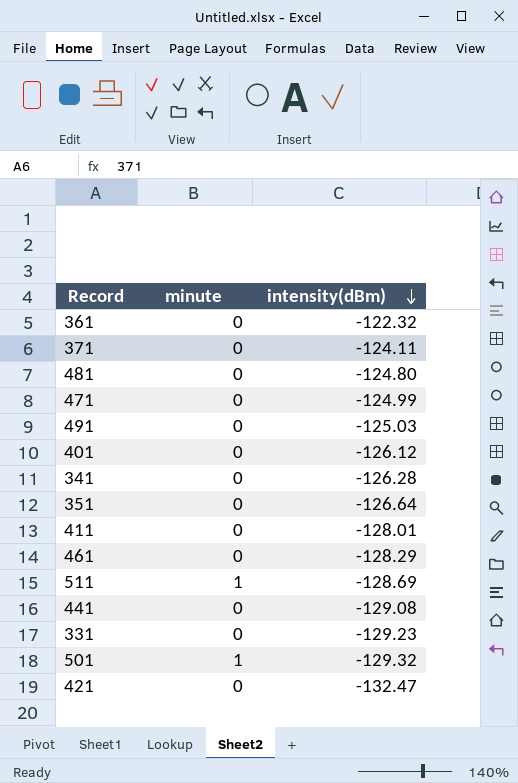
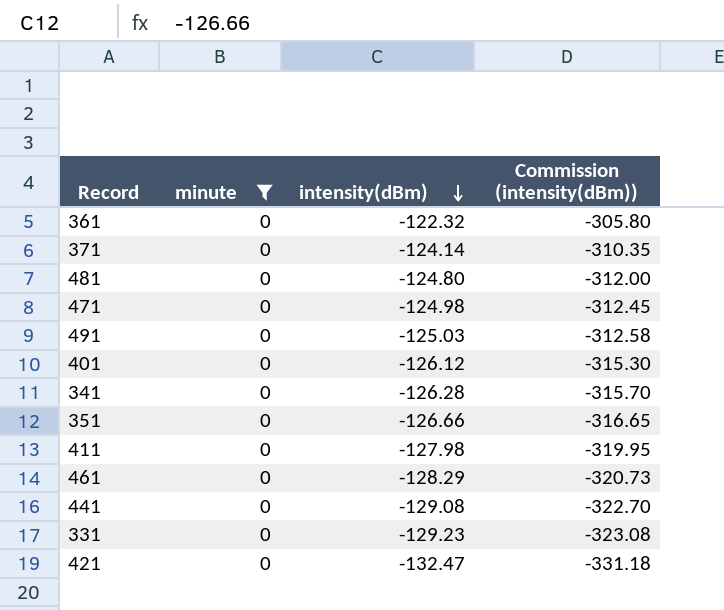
filter: none -> minute = 0
column Commission (intensity(dBm)) | formula: none -> [intensity(dBm)] * 2.5
371 | intensity(dBm): -124.11 -> -124.14
471 | intensity(dBm): -124.99 -> -124.98
351 | intensity(dBm): -126.64 -> -126.66
411 | intensity(dBm): -128.01 -> -127.98

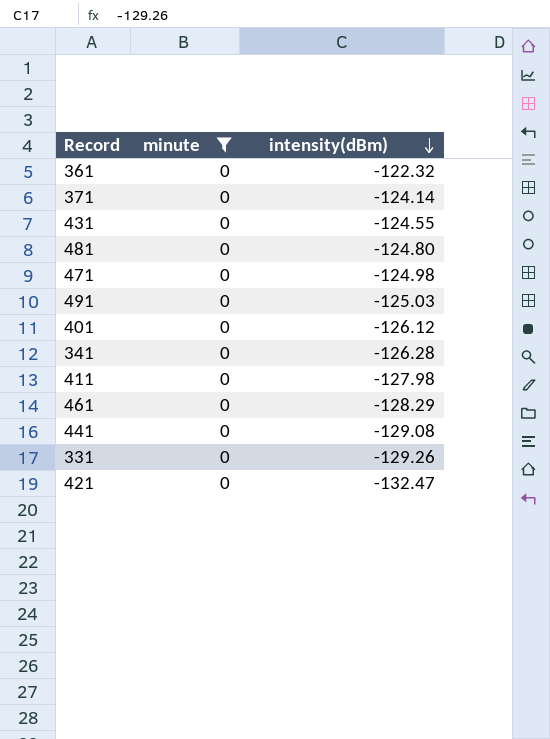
column Commission (intensity(dBm)) | formula: [intensity(dBm)] * 2.5 -> none
row 351: 0 | -126.66 | -316.65 -> none
row 431: none -> 0 | -124.55
331 | intensity(dBm): -129.23 -> -129.26

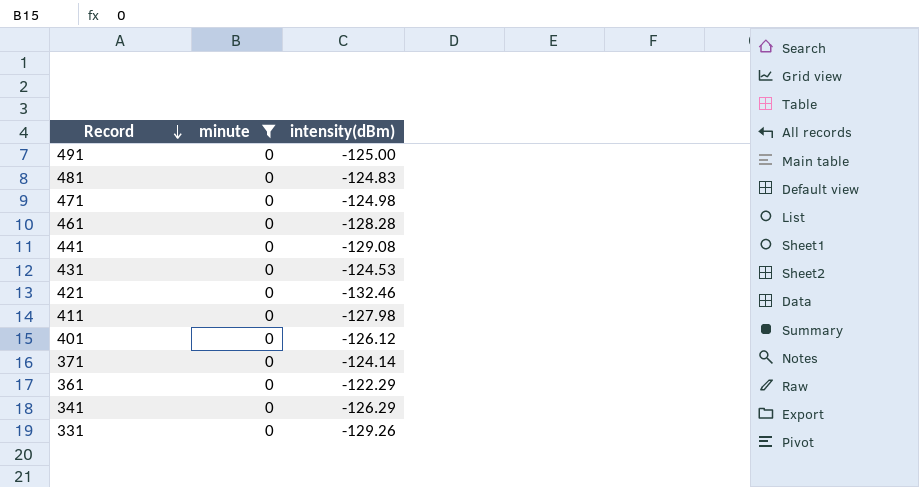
row order: intensity(dBm) descending -> Record descending
491 | intensity(dBm): -125.03 -> -125.00
481 | intensity(dBm): -124.80 -> -124.83
461 | intensity(dBm): -128.29 -> -128.28
431 | intensity(dBm): -124.55 -> -124.53
421 | intensity(dBm): -132.47 -> -132.46
361 | intensity(dBm): -122.32 -> -122.29
341 | intensity(dBm): -126.28 -> -126.29

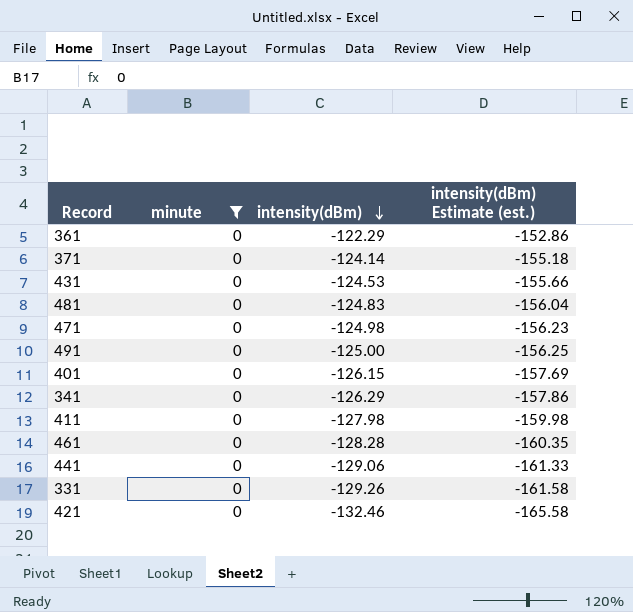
row order: Record descending -> intensity(dBm) descending
column intensity(dBm) Estimate (est.) | formula: none -> [intensity(dBm)] * 1.25
401 | intensity(dBm): -126.12 -> -126.15
441 | intensity(dBm): -129.08 -> -129.06

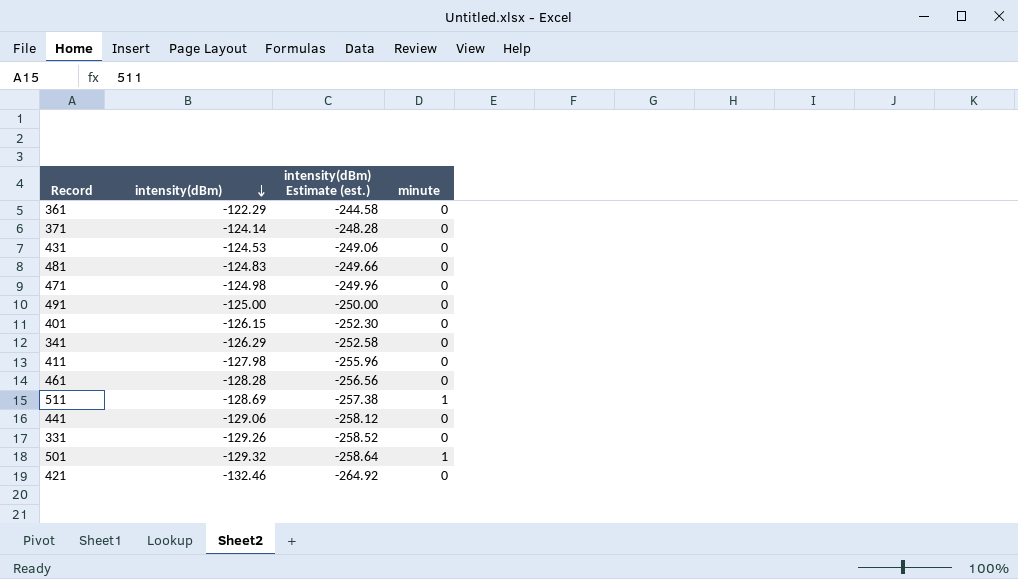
filter: minute = 0 -> none
column intensity(dBm) Estimate (est.) | formula: [intensity(dBm)] * 1.25 -> [intensity(dBm)] * 2
column minute | position: 2 -> 4

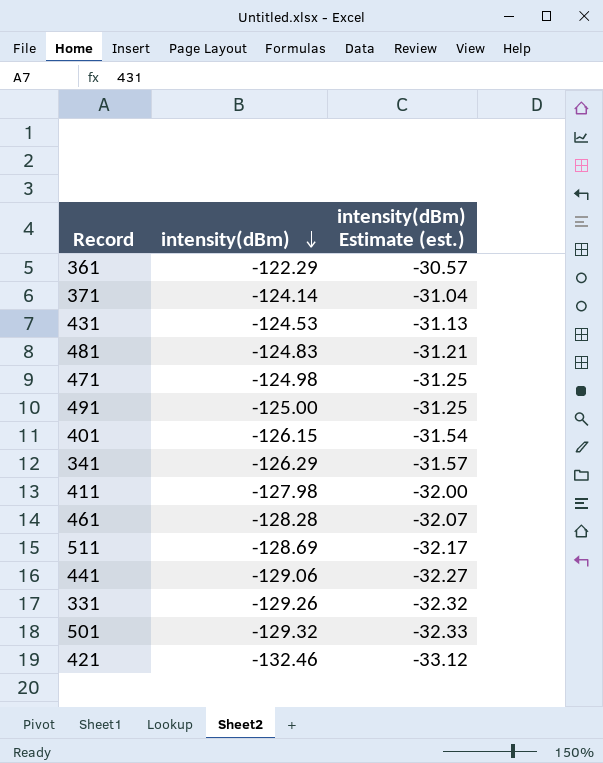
column minute | position: 4 -> none
column intensity(dBm) Estimate (est.) | formula: [intensity(dBm)] * 2 -> [intensity(dBm)] * 0.25

